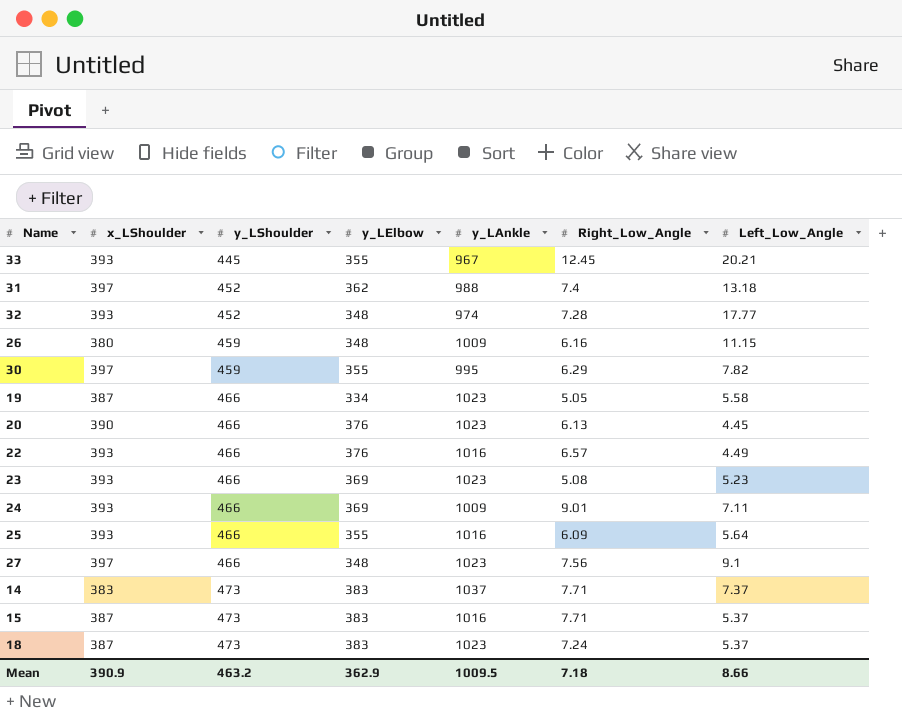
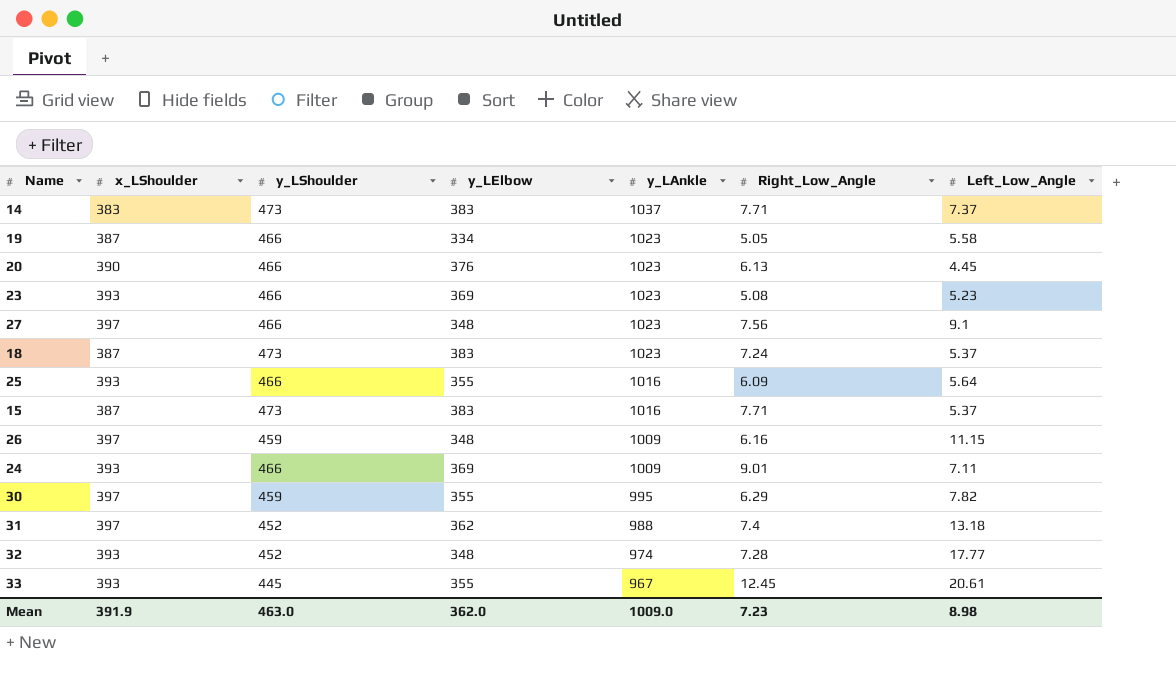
row order: y_LShoulder ascending -> y_LAnkle descending
row 22: 393 | 466 | 376 | 1016 | 6.57 | 4.49 -> none
26 | x_LShoulder: 380 -> 397
33 | Left_Low_Angle: 20.21 -> 20.61
Mean | x_LShoulder: 390.9 -> 391.9
Mean | y_LShoulder: 463.2 -> 463.0
Mean | y_LElbow: 362.9 -> 362.0
Mean | y_LAnkle: 1009.5 -> 1009.0
Mean | Right_Low_Angle: 7.18 -> 7.23
Mean | Left_Low_Angle: 8.66 -> 8.98

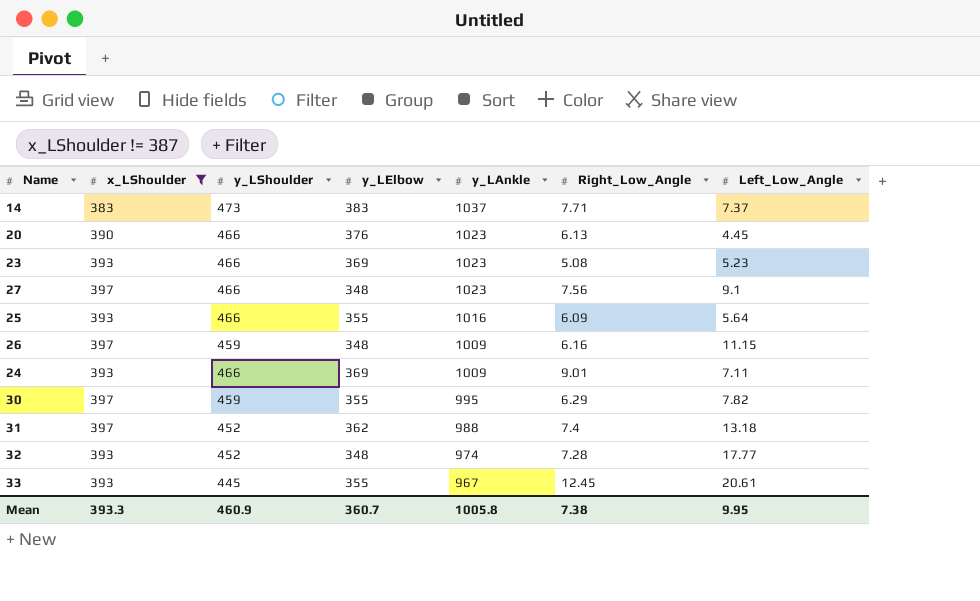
filter: none -> x_LShoulder != 387
Mean | x_LShoulder: 391.9 -> 393.3
Mean | y_LShoulder: 463.0 -> 460.9
Mean | y_LElbow: 362.0 -> 360.7
Mean | y_LAnkle: 1009.0 -> 1005.8
Mean | Right_Low_Angle: 7.23 -> 7.38
Mean | Left_Low_Angle: 8.98 -> 9.95

